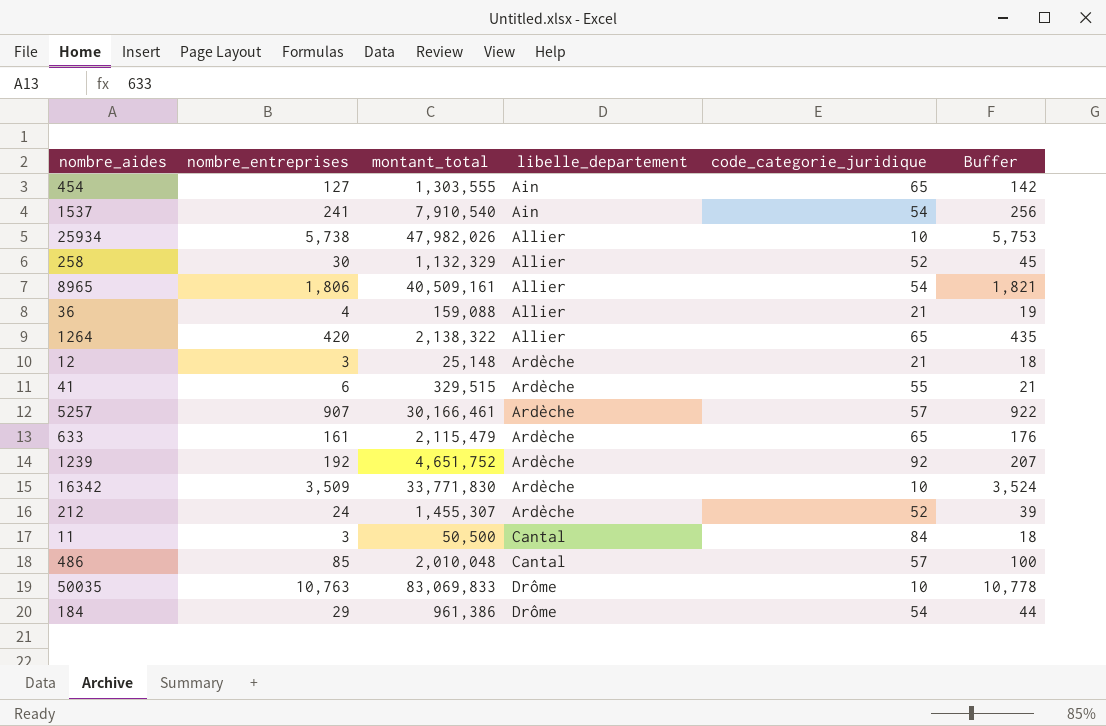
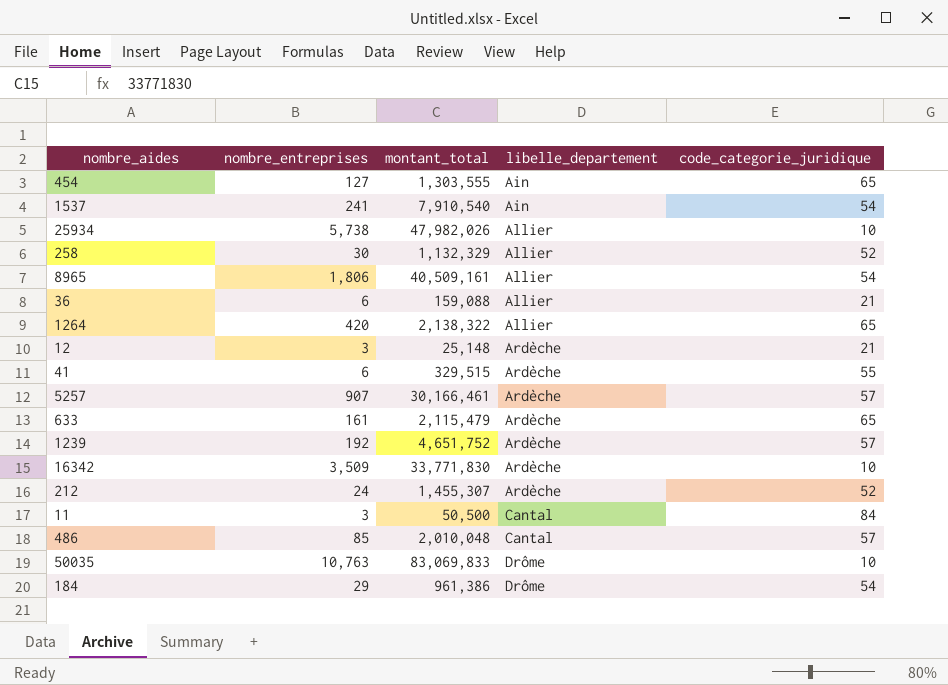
column Buffer | formula: [nombre_entreprises] + 15 -> none
36 | nombre_entreprises: 4 -> 6
1239 | code_categorie_juridique: 92 -> 57

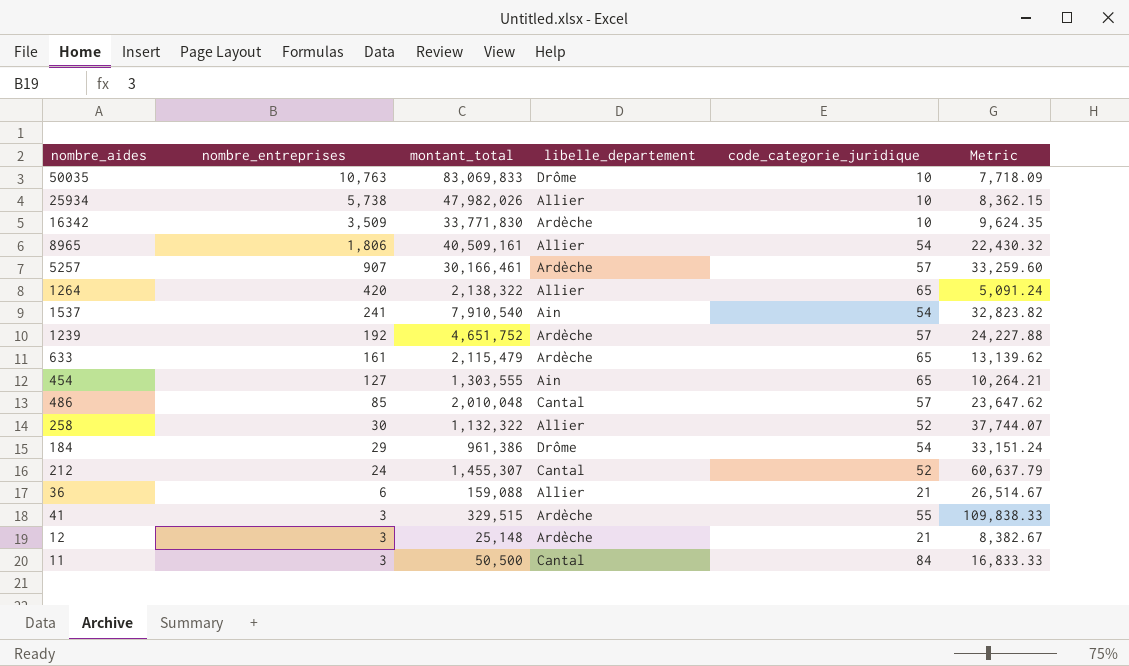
row order: libelle_departement ascending -> nombre_entreprises descending
column Metric | formula: none -> [montant_total] / [nombre_entreprises]
258 | montant_total: 1,132,329 -> 1,132,322
212 | libelle_departement: Ardèche -> Cantal
41 | nombre_entreprises: 6 -> 3

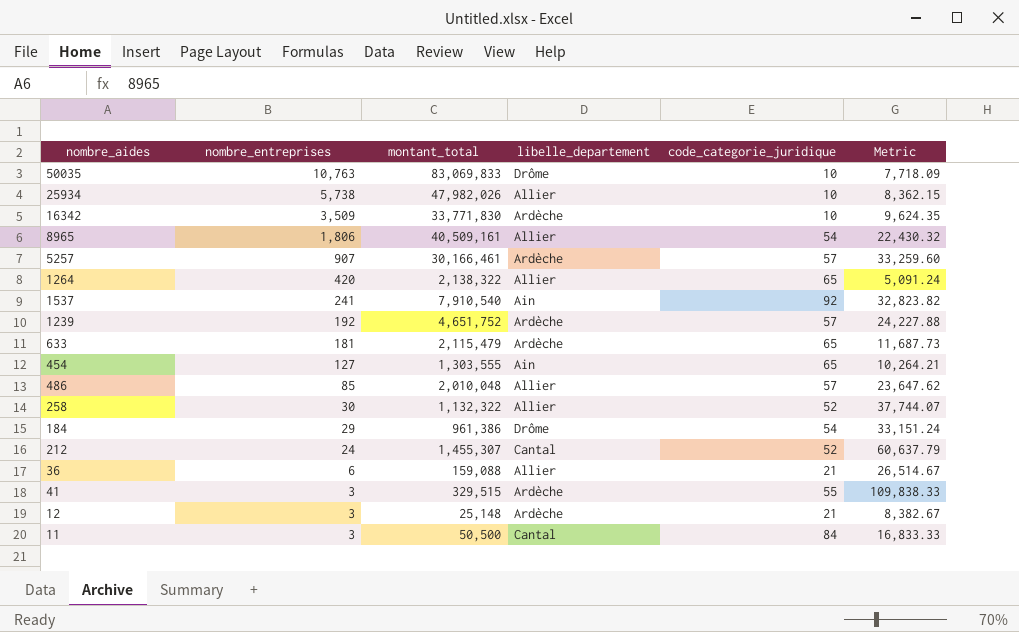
1537 | code_categorie_juridique: 54 -> 92
633 | nombre_entreprises: 161 -> 181
633 | Metric: 13,139.62 -> 11,687.73
486 | libelle_departement: Cantal -> Allier

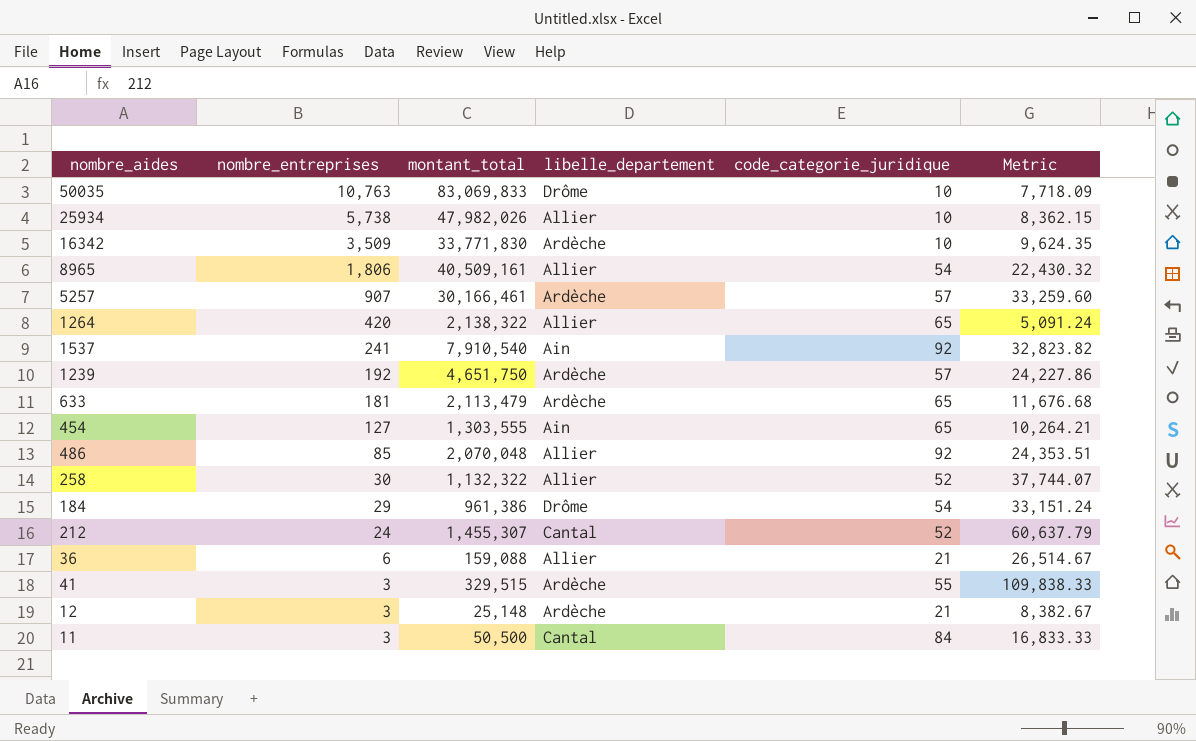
1239 | montant_total: 4,651,752 -> 4,651,750
1239 | Metric: 24,227.88 -> 24,227.86
633 | montant_total: 2,115,479 -> 2,113,479
633 | Metric: 11,687.73 -> 11,676.68
486 | montant_total: 2,010,048 -> 2,070,048
486 | code_categorie_juridique: 57 -> 92
486 | Metric: 23,647.62 -> 24,353.51

